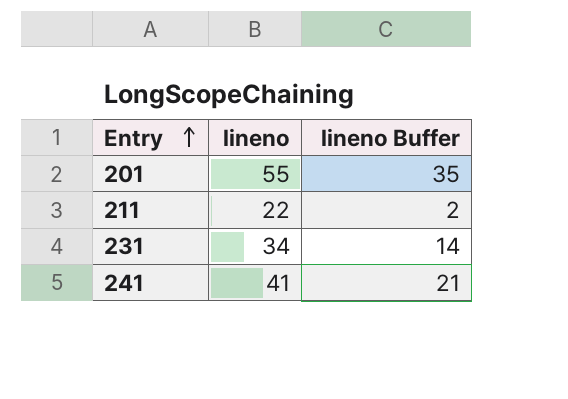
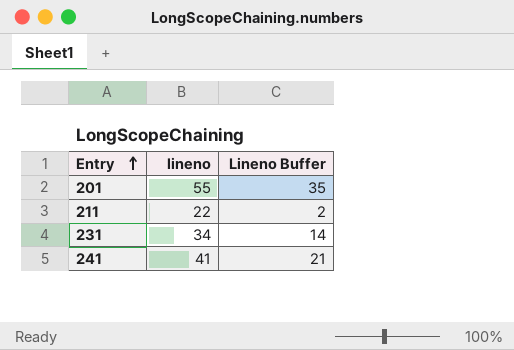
column name: lineno Buffer -> Lineno Buffer

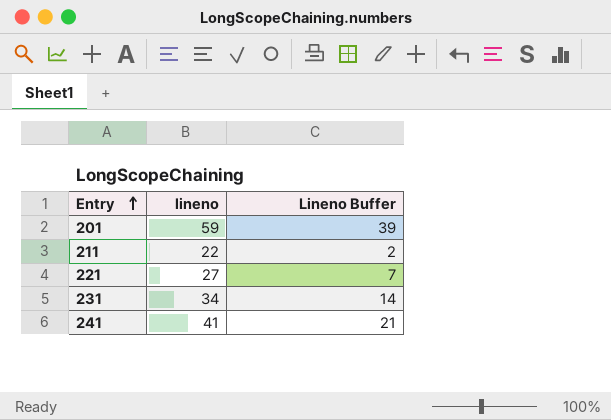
201 | lineno: 55 -> 59
201 | Lineno Buffer: 35 -> 39
row 221: none -> 27 | 7

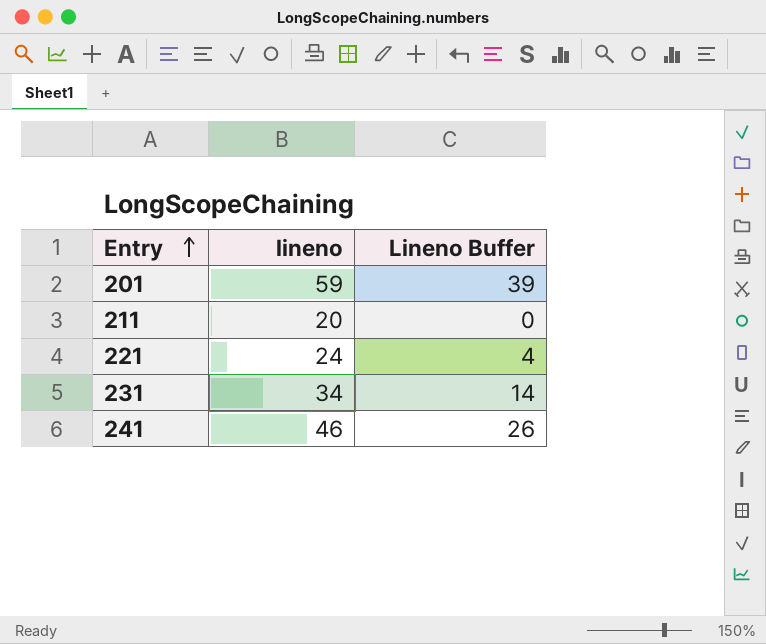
211 | lineno: 22 -> 20
211 | Lineno Buffer: 2 -> 0
221 | lineno: 27 -> 24
221 | Lineno Buffer: 7 -> 4
241 | lineno: 41 -> 46
241 | Lineno Buffer: 21 -> 26

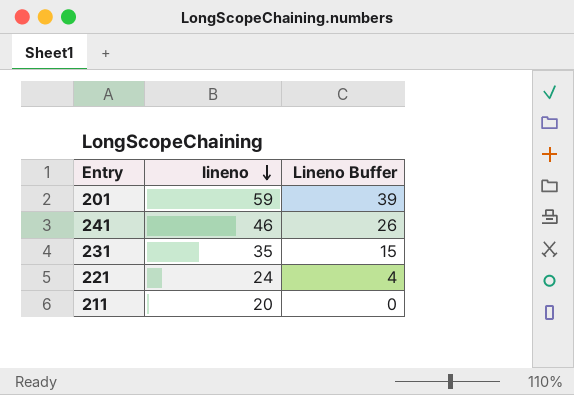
row order: Entry ascending -> lineno descending
231 | lineno: 34 -> 35
231 | Lineno Buffer: 14 -> 15

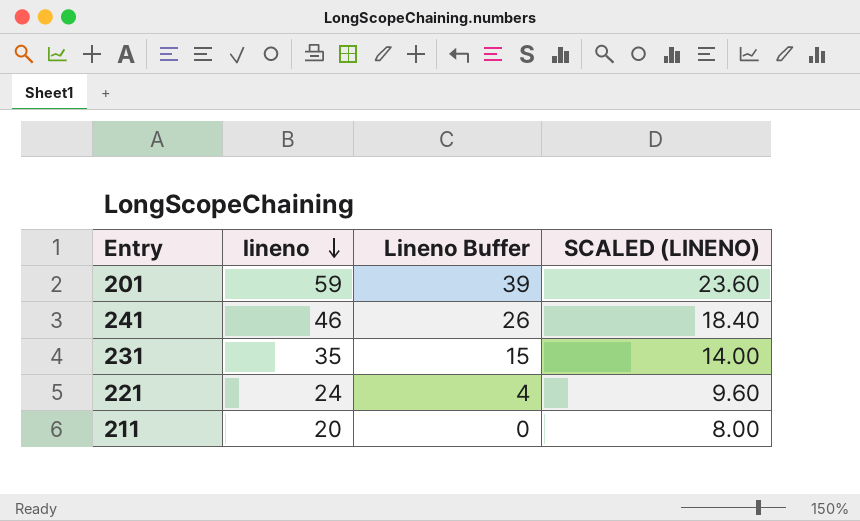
column SCALED (LINENO) | formula: none -> [lineno] * 0.4

